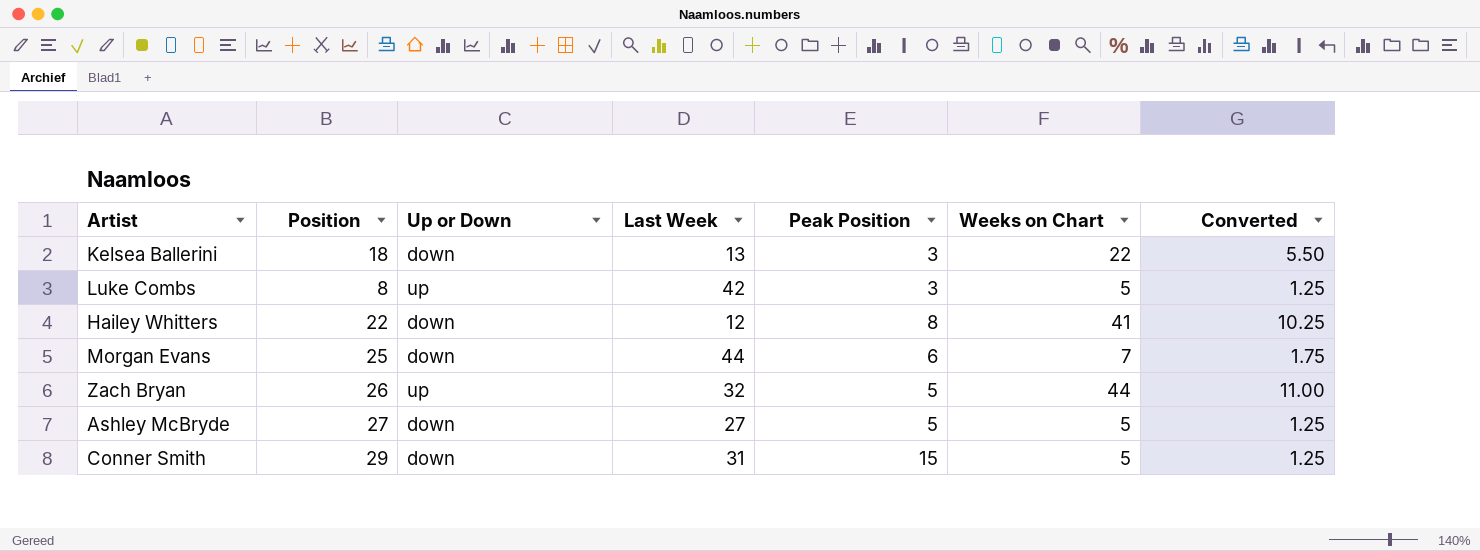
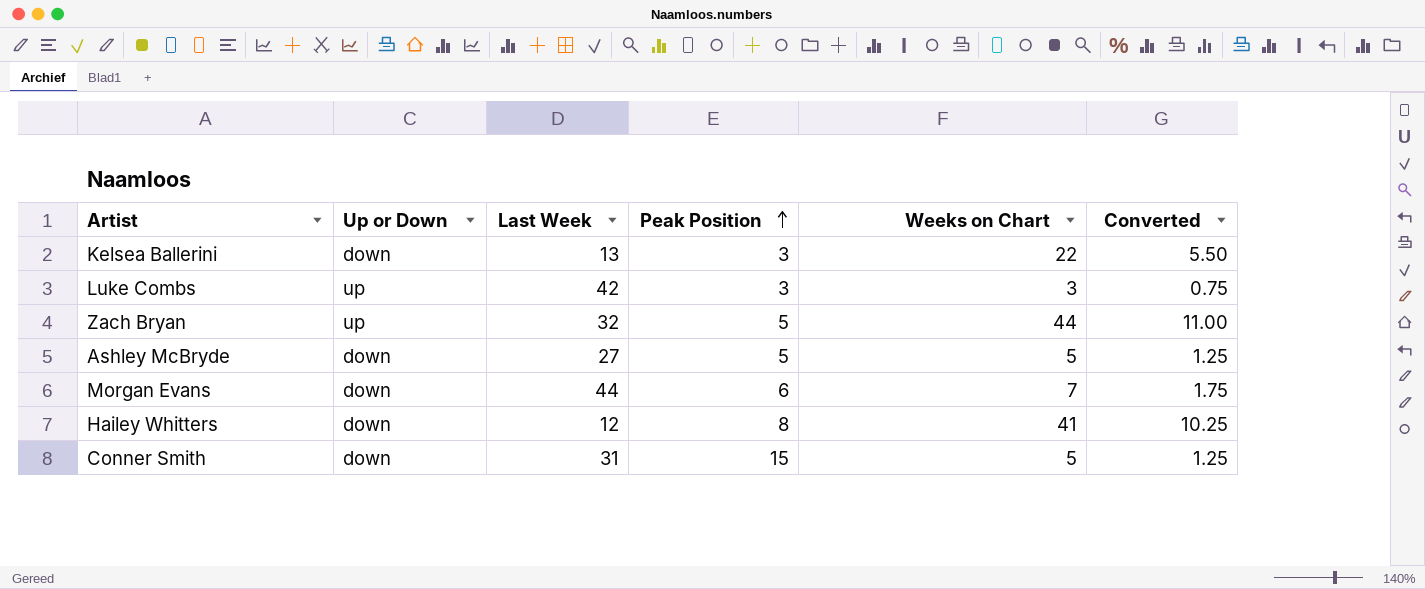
row order: none -> Peak Position ascending
column Position | position: 2 -> none
Luke Combs | Weeks on Chart: 5 -> 3
Luke Combs | Converted: 1.25 -> 0.75

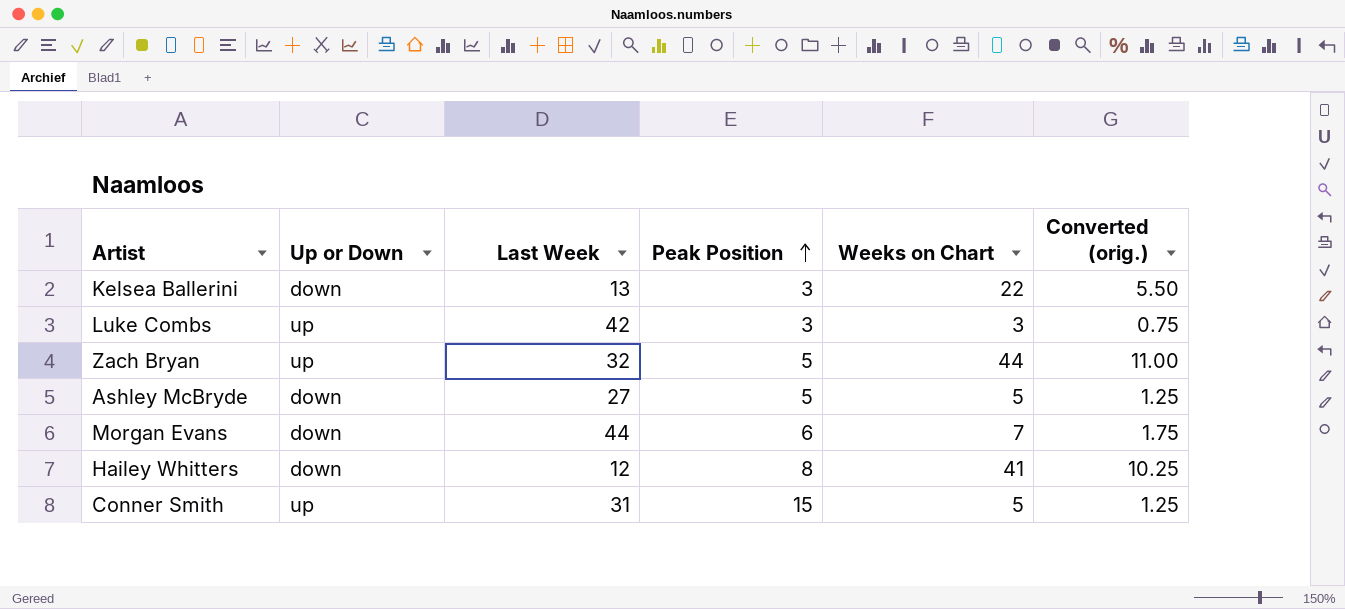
column name: Converted -> Converted (orig.)
Conner Smith | Up or Down: down -> up

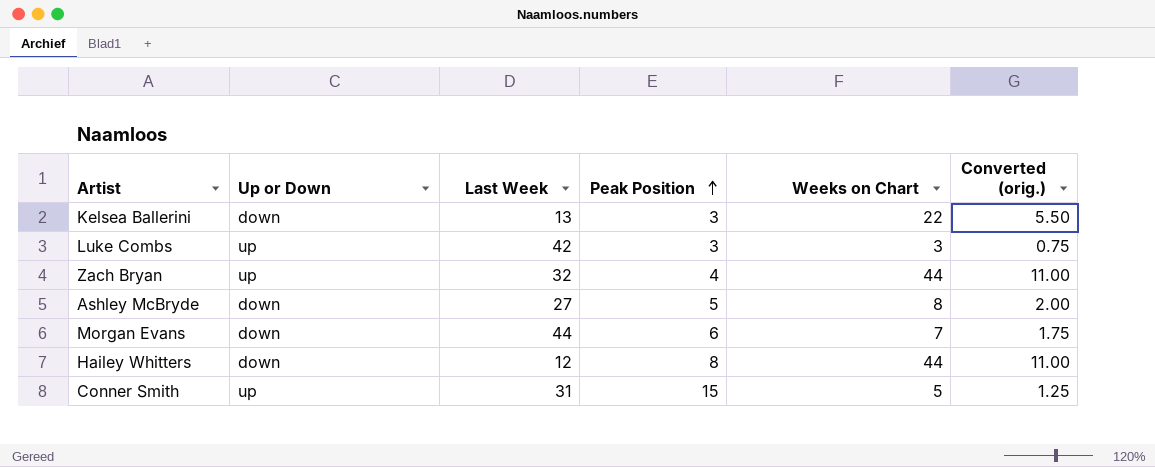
Zach Bryan | Peak Position: 5 -> 4
Ashley McBryde | Weeks on Chart: 5 -> 8
Ashley McBryde | Converted (orig.): 1.25 -> 2.00
Hailey Whitters | Weeks on Chart: 41 -> 44
Hailey Whitters | Converted (orig.): 10.25 -> 11.00

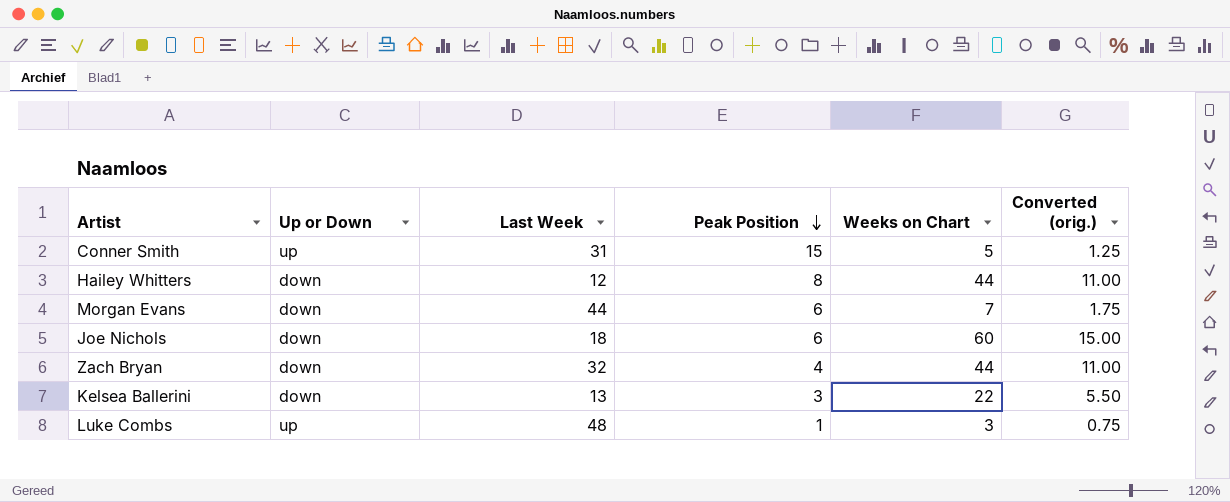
row order: Peak Position ascending -> Peak Position descending
row Ashley McBryde: down | 27 | 5 | 8 | 2.00 -> none
row Joe Nichols: none -> down | 18 | 6 | 60 | 15.00
Zach Bryan | Up or Down: up -> down
Luke Combs | Last Week: 42 -> 48
Luke Combs | Peak Position: 3 -> 1

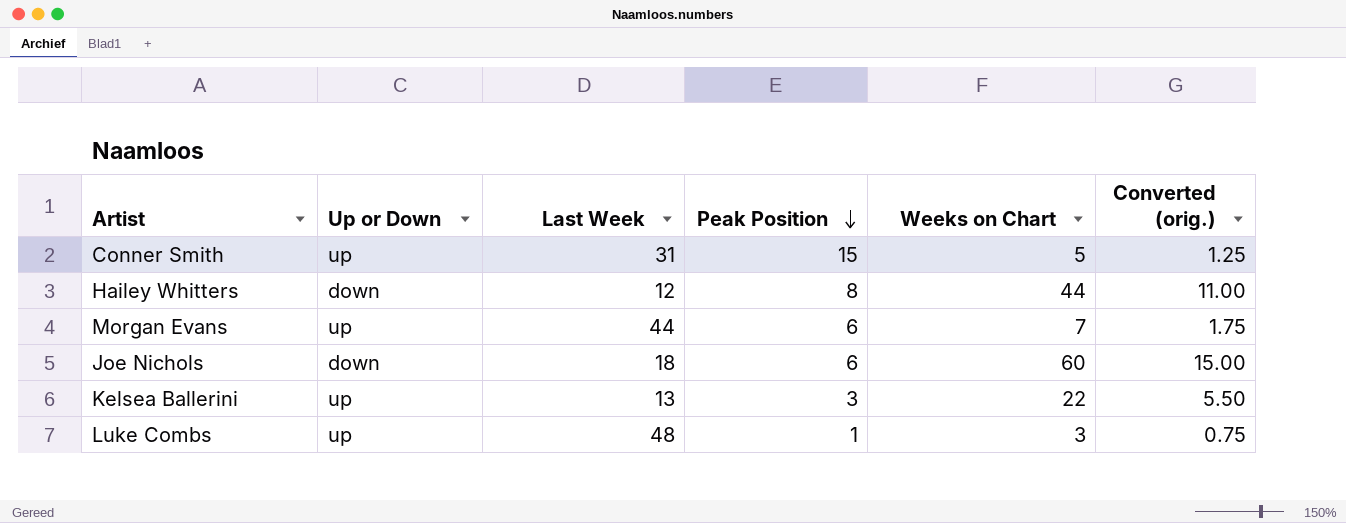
row Zach Bryan: down | 32 | 4 | 44 | 11.00 -> none
Morgan Evans | Up or Down: down -> up
Kelsea Ballerini | Up or Down: down -> up

